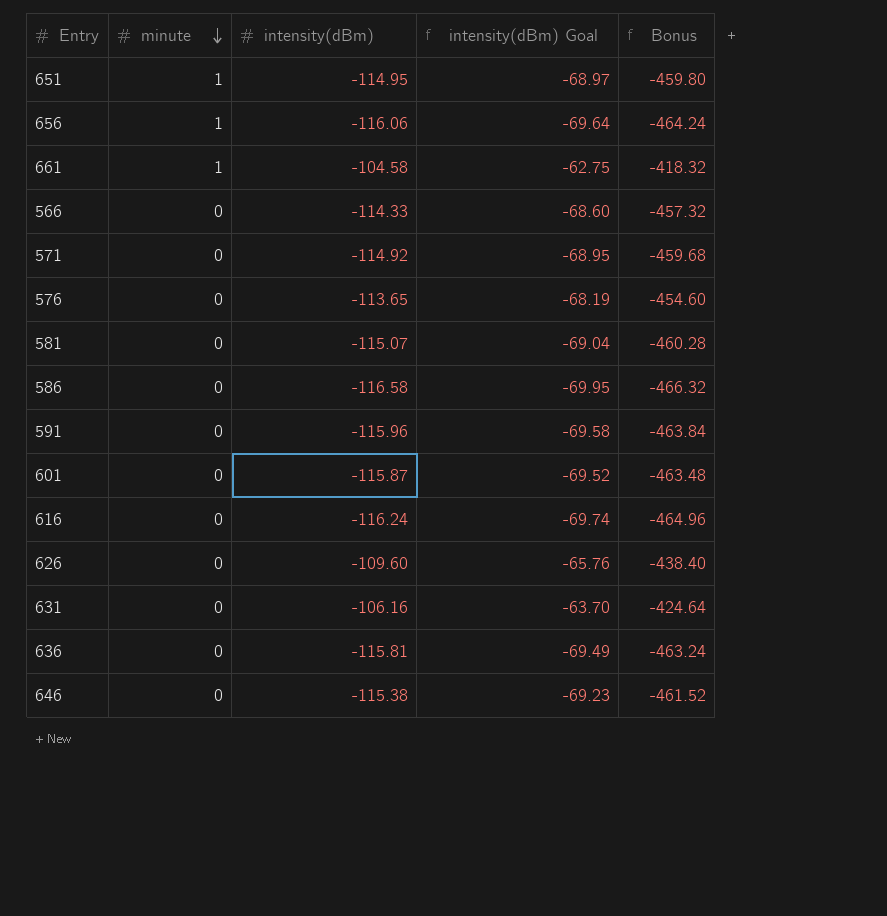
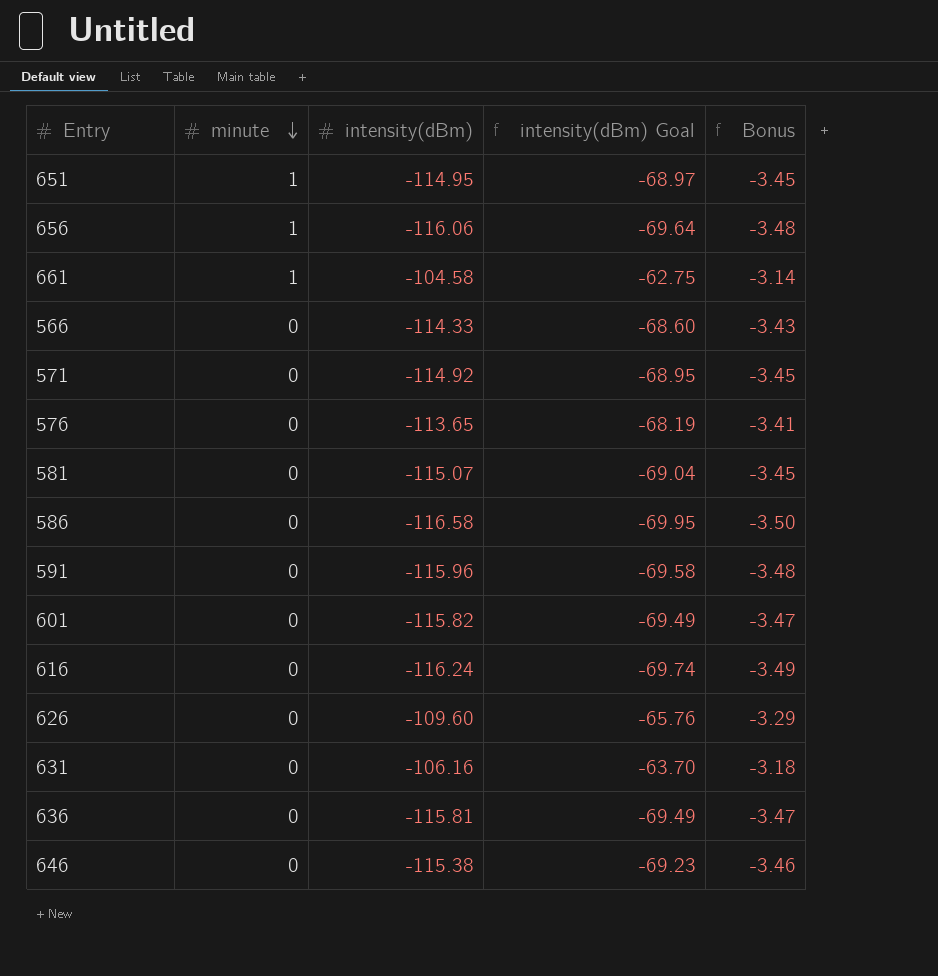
column Bonus | formula: [intensity(dBm)] * 4 -> [intensity(dBm)] * 0.03
601 | intensity(dBm): -115.87 -> -115.82
601 | intensity(dBm) Goal: -69.52 -> -69.49

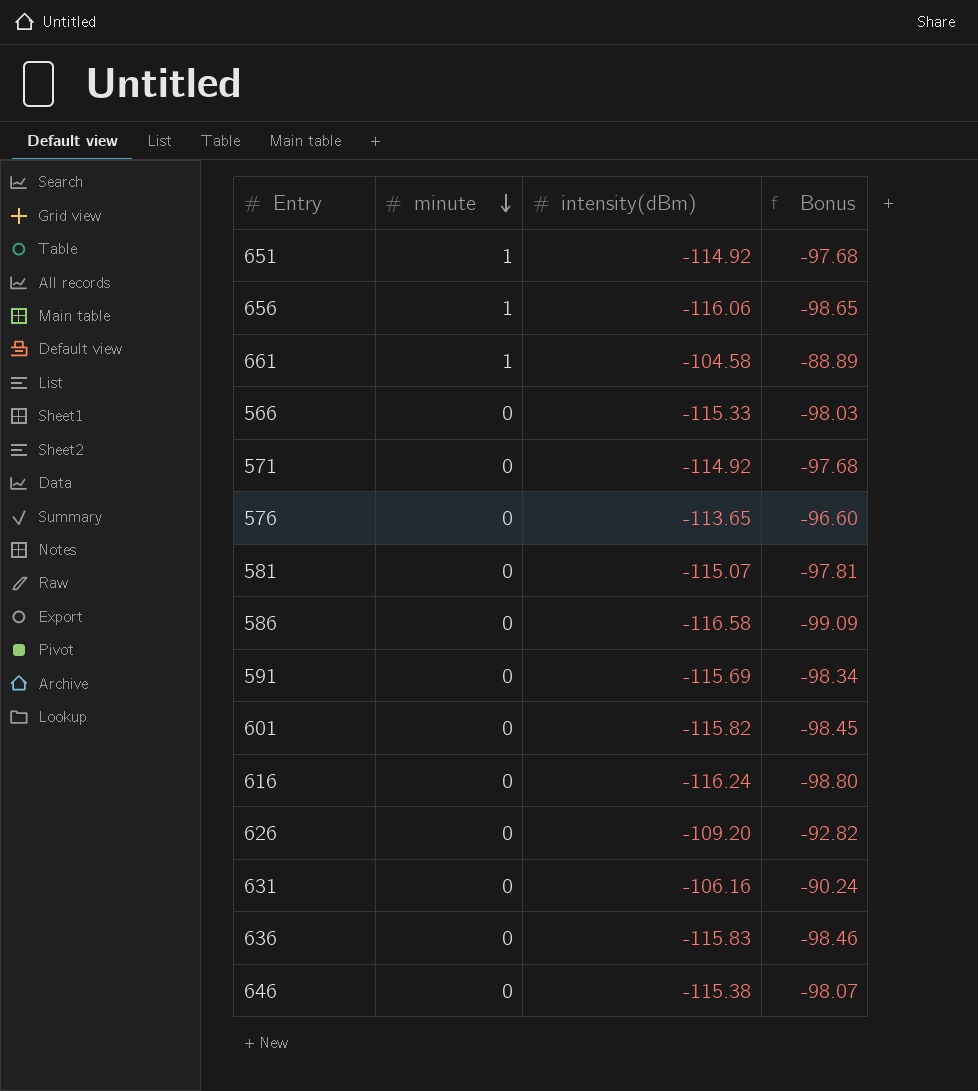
column intensity(dBm) Goal | formula: [intensity(dBm)] * 0.6 -> none
column Bonus | formula: [intensity(dBm)] * 0.03 -> [intensity(dBm)] * 0.85
651 | intensity(dBm): -114.95 -> -114.92
566 | intensity(dBm): -114.33 -> -115.33
591 | intensity(dBm): -115.96 -> -115.69
626 | intensity(dBm): -109.60 -> -109.20
636 | intensity(dBm): -115.81 -> -115.83

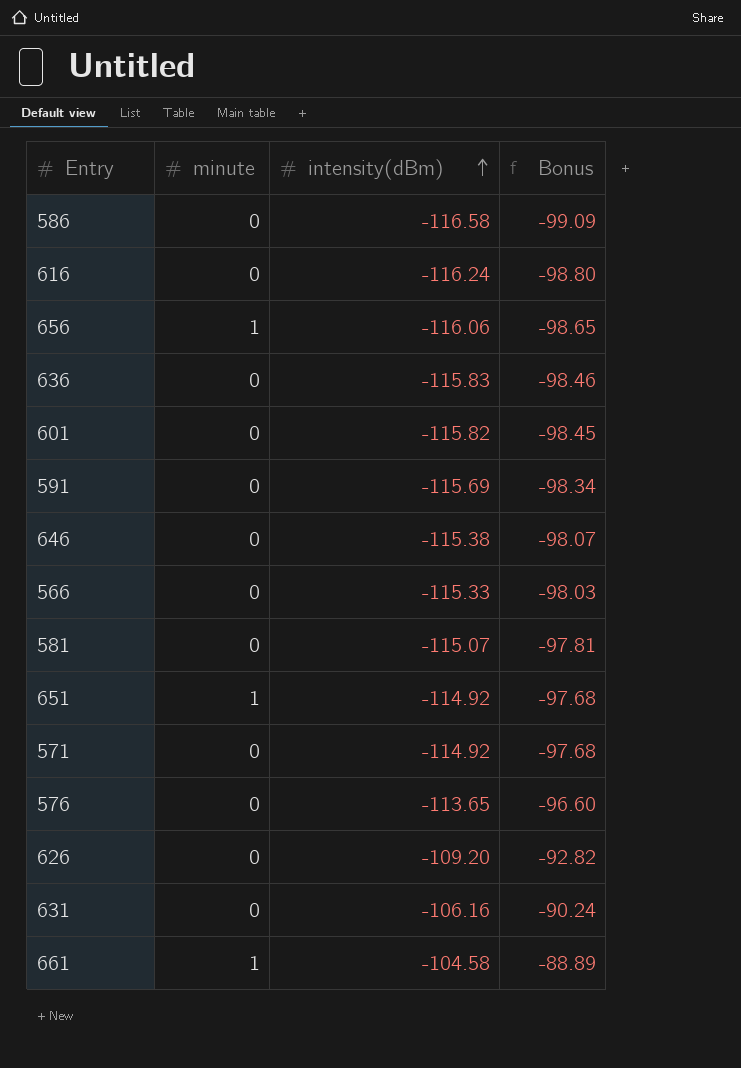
row order: minute descending -> intensity(dBm) ascending

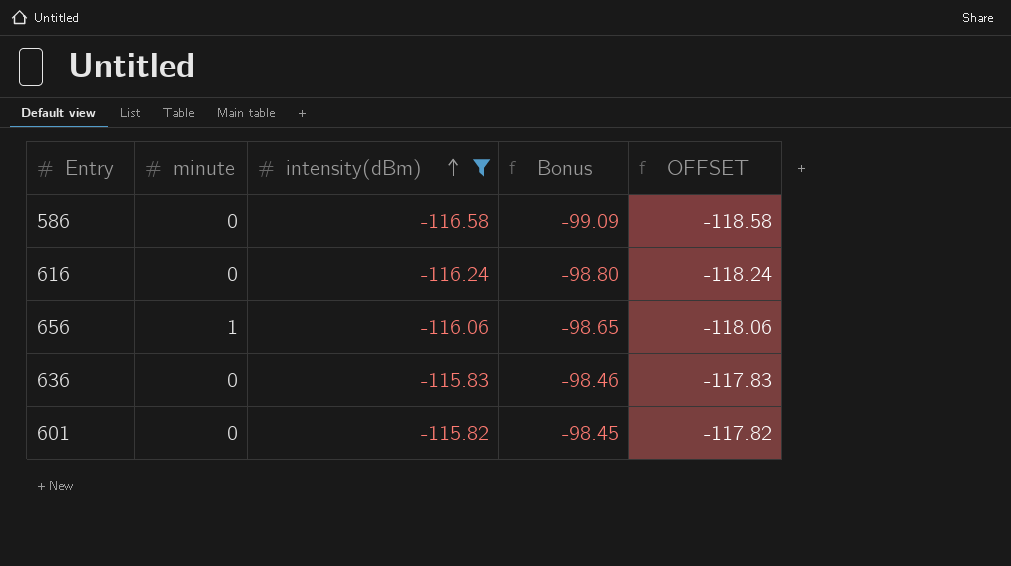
filter: none -> intensity(dBm) <= -115.82
column OFFSET | formula: none -> [intensity(dBm)] - 2

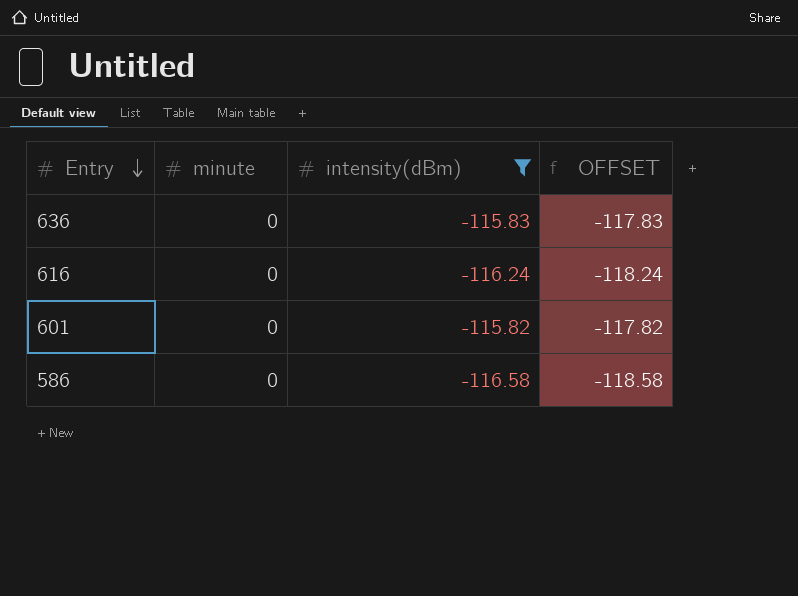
row order: intensity(dBm) ascending -> Entry descending
column Bonus | formula: [intensity(dBm)] * 0.85 -> none
row 656: 1 | -116.06 | -98.65 | -118.06 -> none

